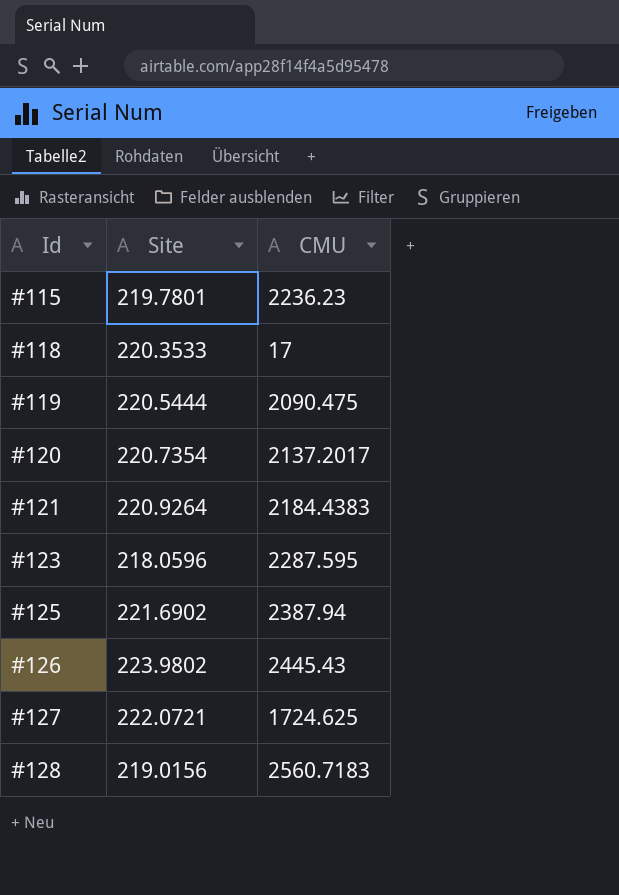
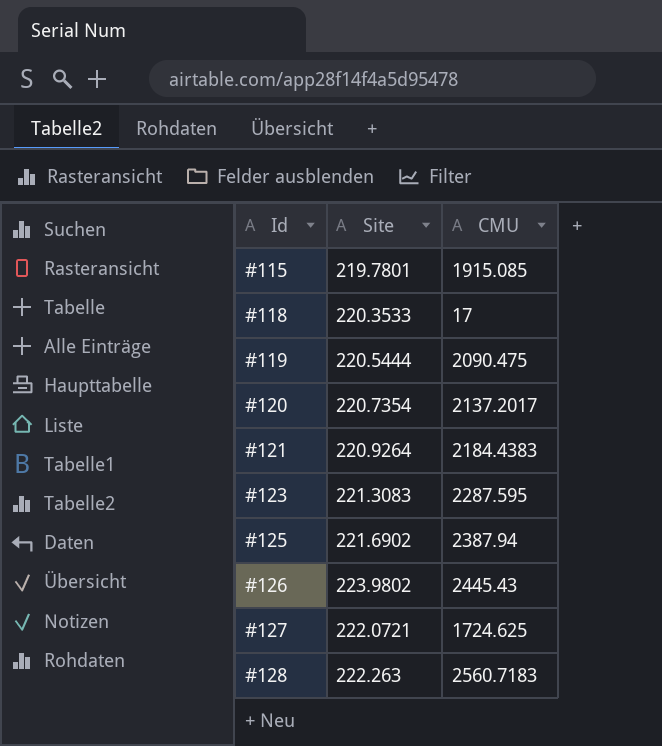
#115 | CMU: 2236.23 -> 1915.085
#123 | Site: 218.0596 -> 221.3083
#128 | Site: 219.0156 -> 222.263

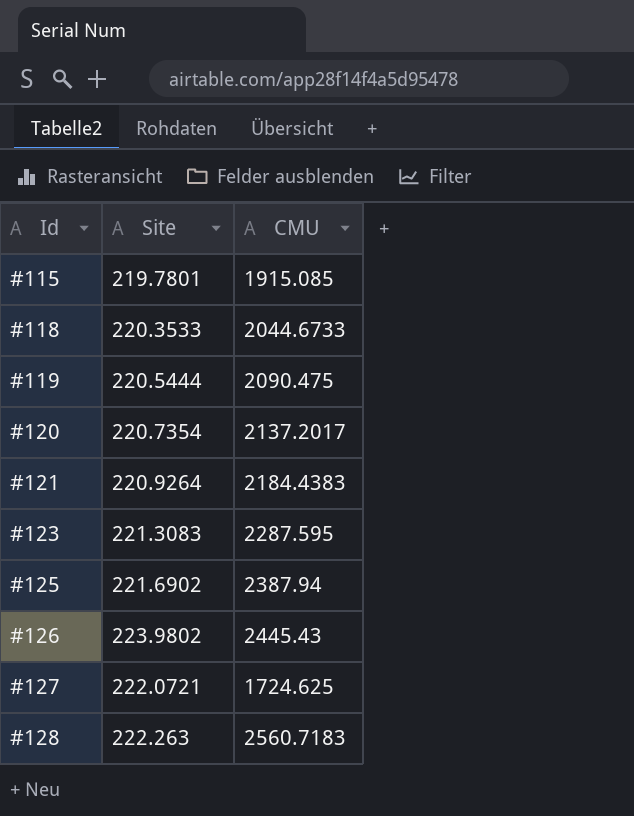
#118 | CMU: 17 -> 2044.6733

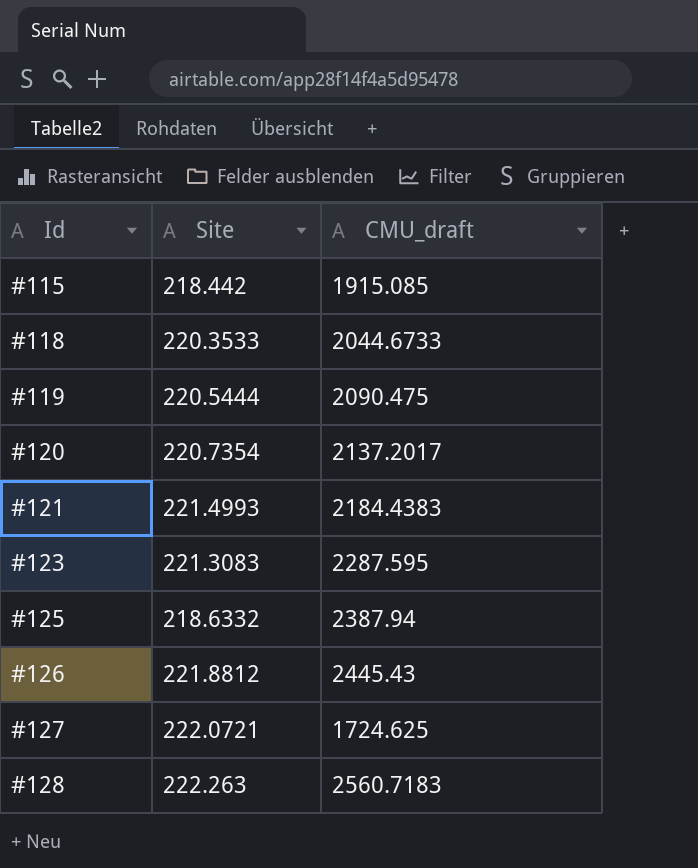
column name: CMU -> CMU_draft
#115 | Site: 219.7801 -> 218.442
#121 | Site: 220.9264 -> 221.4993
#125 | Site: 221.6902 -> 218.6332
#126 | Site: 223.9802 -> 221.8812

